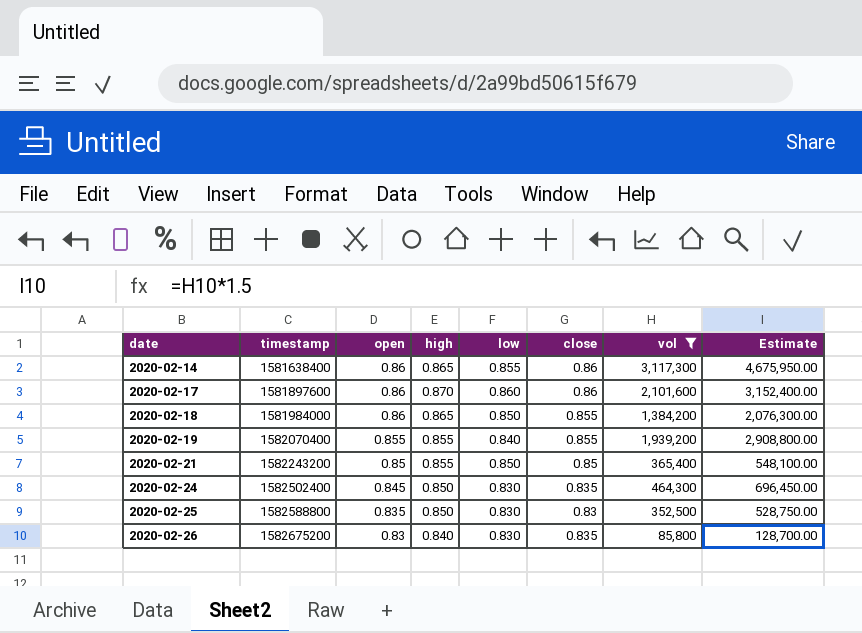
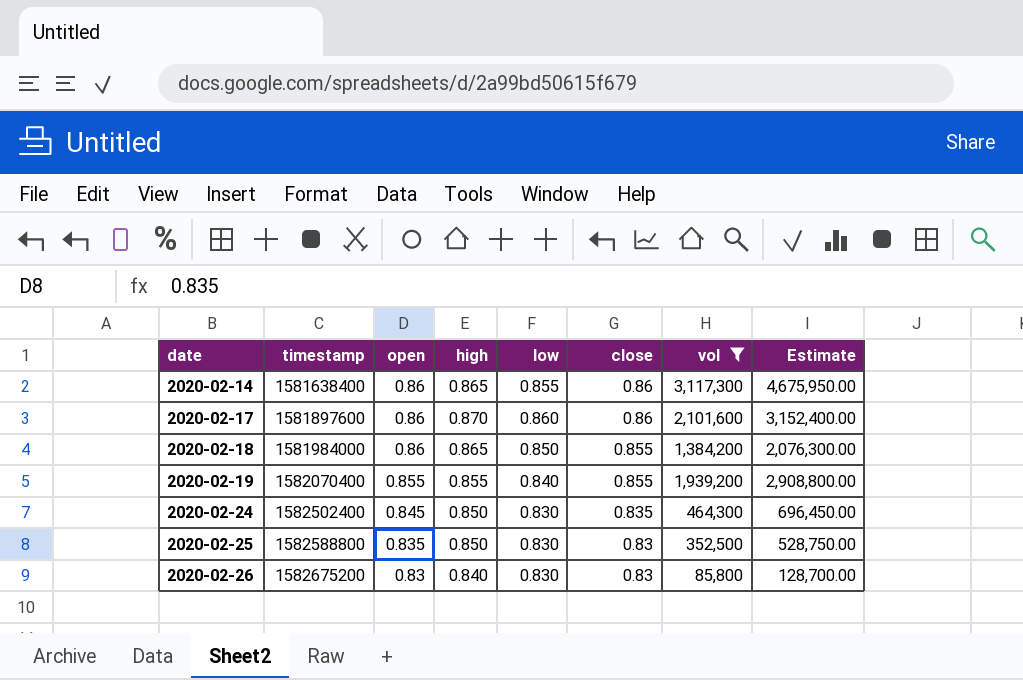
row 2020-02-21: 1582243200 | 0.85 | 0.855 | 0.850 | 0.85 | 365,400 | 548,100.00 -> none
2020-02-26 | close: 0.835 -> 0.83

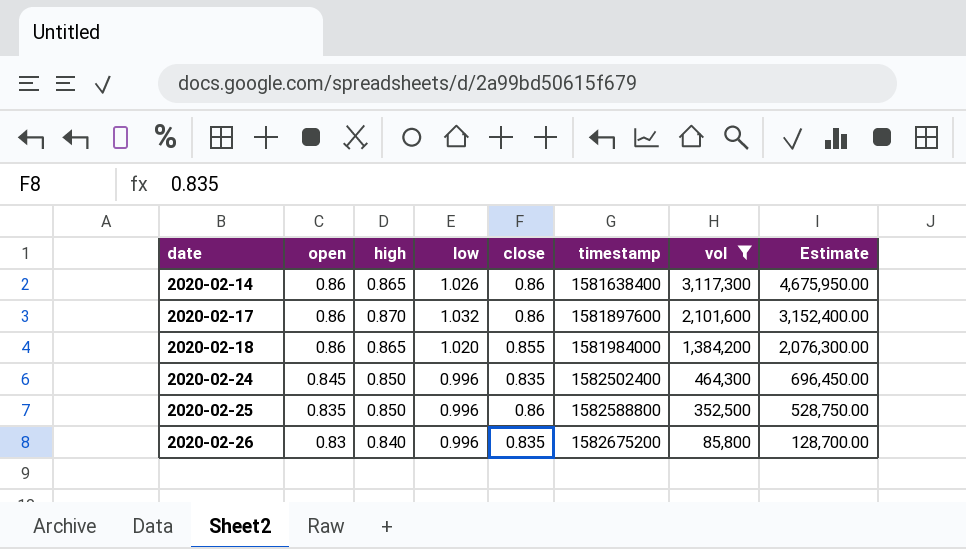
column timestamp | position: 2 -> 6
row 2020-02-19: 1582070400 | 0.855 | 0.855 | 0.840 | 0.855 | 1,939,200 | 2,908,800.00 -> none
2020-02-14 | low: 0.855 -> 1.026
2020-02-17 | low: 0.860 -> 1.032
2020-02-18 | low: 0.850 -> 1.020
2020-02-24 | low: 0.830 -> 0.996
2020-02-25 | low: 0.830 -> 0.996
2020-02-25 | close: 0.83 -> 0.86
2020-02-26 | low: 0.830 -> 0.996
2020-02-26 | close: 0.83 -> 0.835

